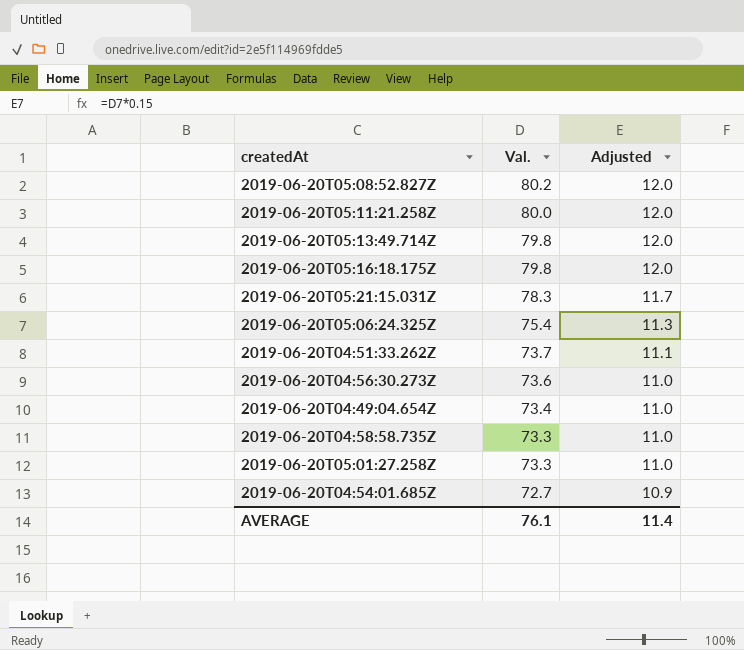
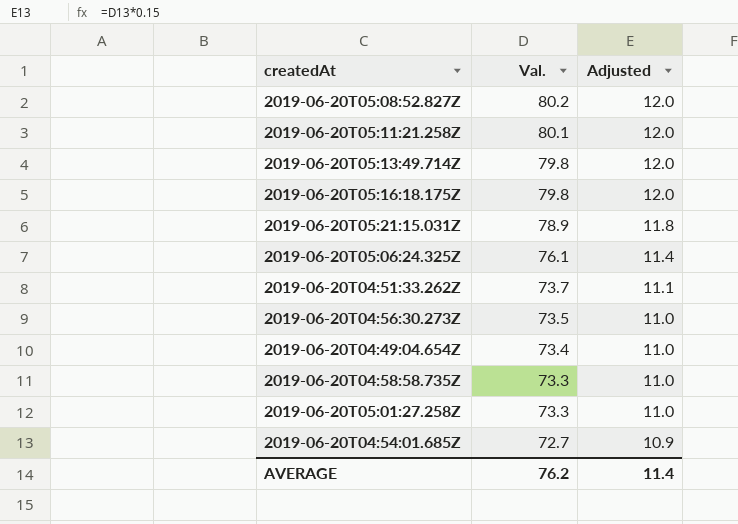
2019-06-20T05:11:21.258Z | Val.: 80.0 -> 80.1
2019-06-20T05:21:15.031Z | Val.: 78.3 -> 78.9
2019-06-20T05:21:15.031Z | Adjusted: 11.7 -> 11.8
2019-06-20T05:06:24.325Z | Val.: 75.4 -> 76.1
2019-06-20T05:06:24.325Z | Adjusted: 11.3 -> 11.4
2019-06-20T04:56:30.273Z | Val.: 73.6 -> 73.5
AVERAGE | Val.: 76.1 -> 76.2

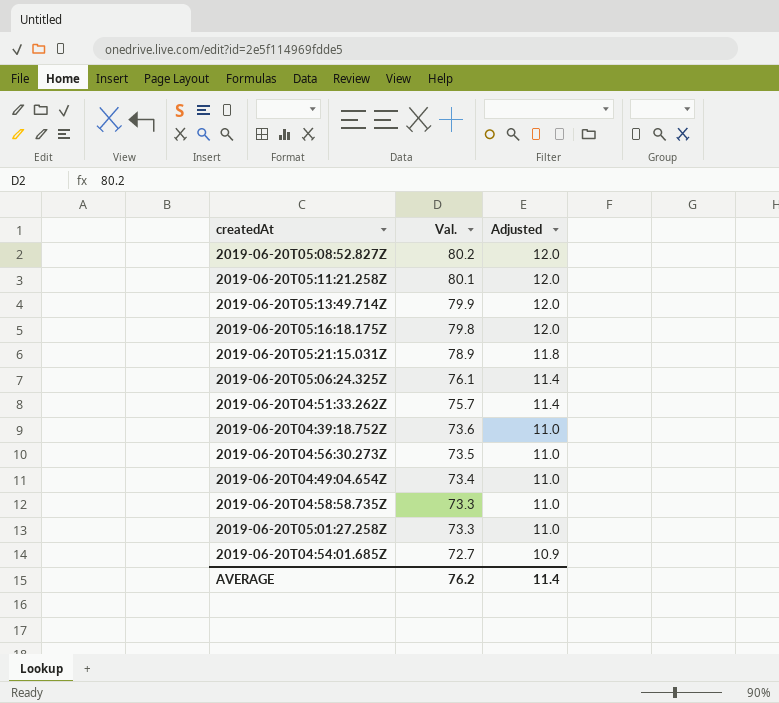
2019-06-20T05:13:49.714Z | Val.: 79.8 -> 79.9
2019-06-20T04:51:33.262Z | Val.: 73.7 -> 75.7
2019-06-20T04:51:33.262Z | Adjusted: 11.1 -> 11.4
row 2019-06-20T04:39:18.752Z: none -> 73.6 | 11.0

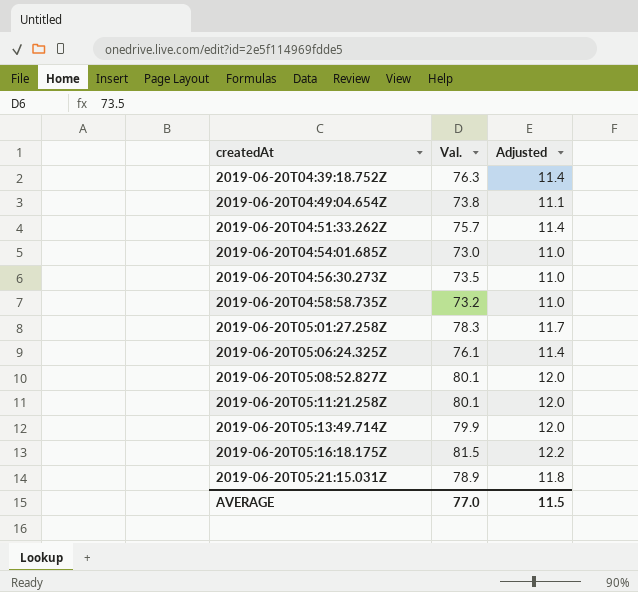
row order: Val. descending -> createdAt ascending
2019-06-20T04:39:18.752Z | Val.: 73.6 -> 76.3
2019-06-20T04:39:18.752Z | Adjusted: 11.0 -> 11.4
2019-06-20T04:49:04.654Z | Val.: 73.4 -> 73.8
2019-06-20T04:49:04.654Z | Adjusted: 11.0 -> 11.1
2019-06-20T04:54:01.685Z | Val.: 72.7 -> 73.0
2019-06-20T04:54:01.685Z | Adjusted: 10.9 -> 11.0
2019-06-20T04:58:58.735Z | Val.: 73.3 -> 73.2
2019-06-20T05:01:27.258Z | Val.: 73.3 -> 78.3
2019-06-20T05:01:27.258Z | Adjusted: 11.0 -> 11.7
2019-06-20T05:08:52.827Z | Val.: 80.2 -> 80.1
2019-06-20T05:16:18.175Z | Val.: 79.8 -> 81.5
2019-06-20T05:16:18.175Z | Adjusted: 12.0 -> 12.2
AVERAGE | Val.: 76.2 -> 77.0
AVERAGE | Adjusted: 11.4 -> 11.5

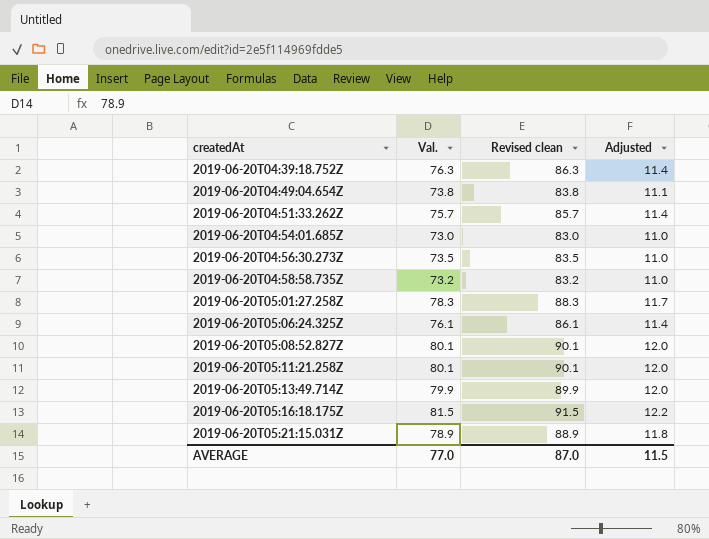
column Revised clean | formula: none -> [Val.] + 10

